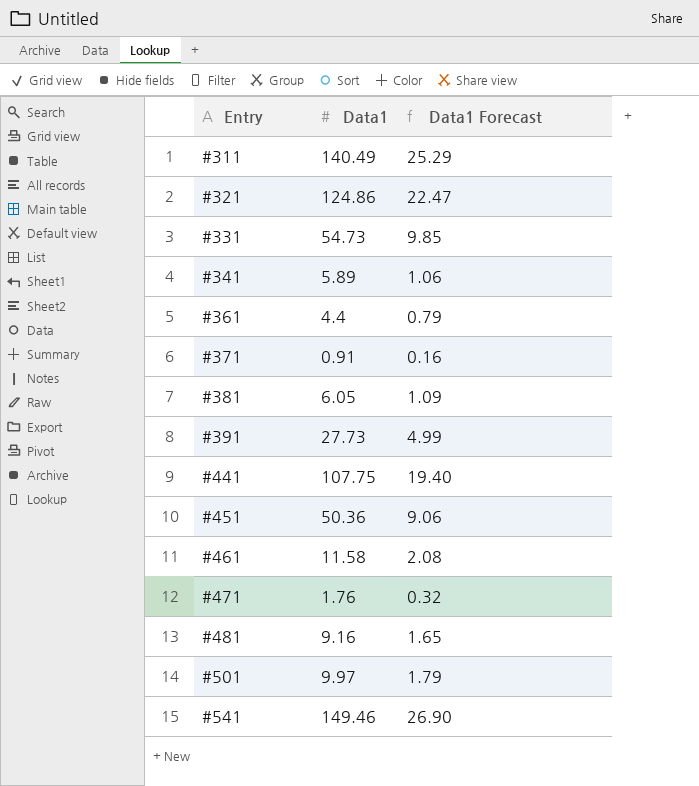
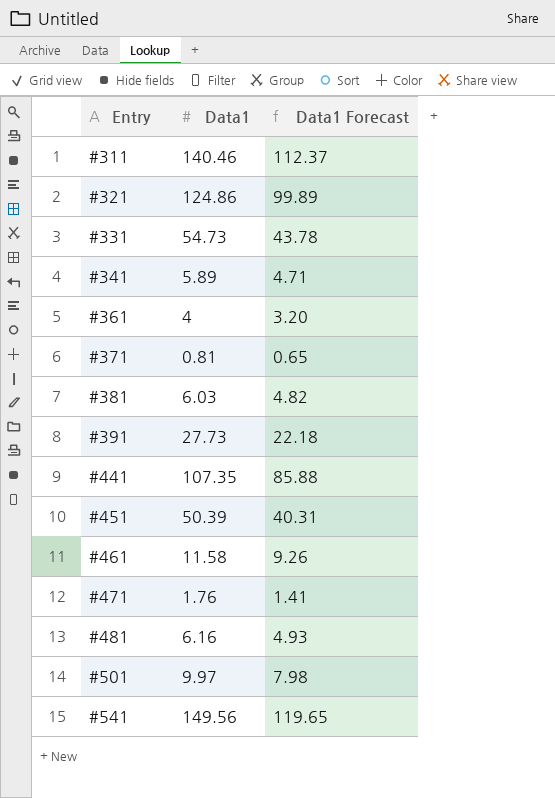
column Data1 Forecast | formula: [Data1] * 0.18 -> [Data1] * 0.8
#311 | Data1: 140.49 -> 140.46
#361 | Data1: 4.4 -> 4
#371 | Data1: 0.91 -> 0.81
#381 | Data1: 6.05 -> 6.03
#441 | Data1: 107.75 -> 107.35
#451 | Data1: 50.36 -> 50.39
#481 | Data1: 9.16 -> 6.16
#541 | Data1: 149.46 -> 149.56

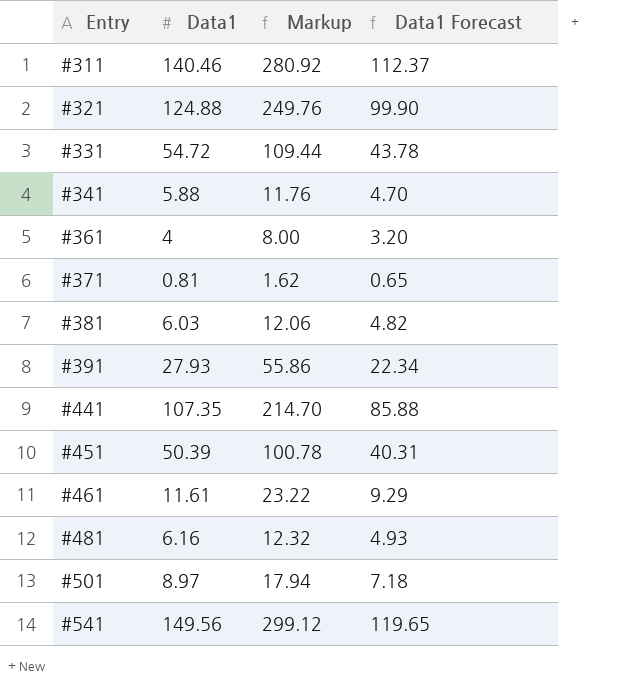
column Markup | formula: none -> [Data1] * 2
row #471: 1.76 | 1.41 -> none
#321 | Data1: 124.86 -> 124.88
#321 | Data1 Forecast: 99.89 -> 99.90
#331 | Data1: 54.73 -> 54.72
#341 | Data1: 5.89 -> 5.88
#341 | Data1 Forecast: 4.71 -> 4.70
#391 | Data1: 27.73 -> 27.93
#391 | Data1 Forecast: 22.18 -> 22.34
#461 | Data1: 11.58 -> 11.61
#461 | Data1 Forecast: 9.26 -> 9.29
#501 | Data1: 9.97 -> 8.97
#501 | Data1 Forecast: 7.98 -> 7.18

